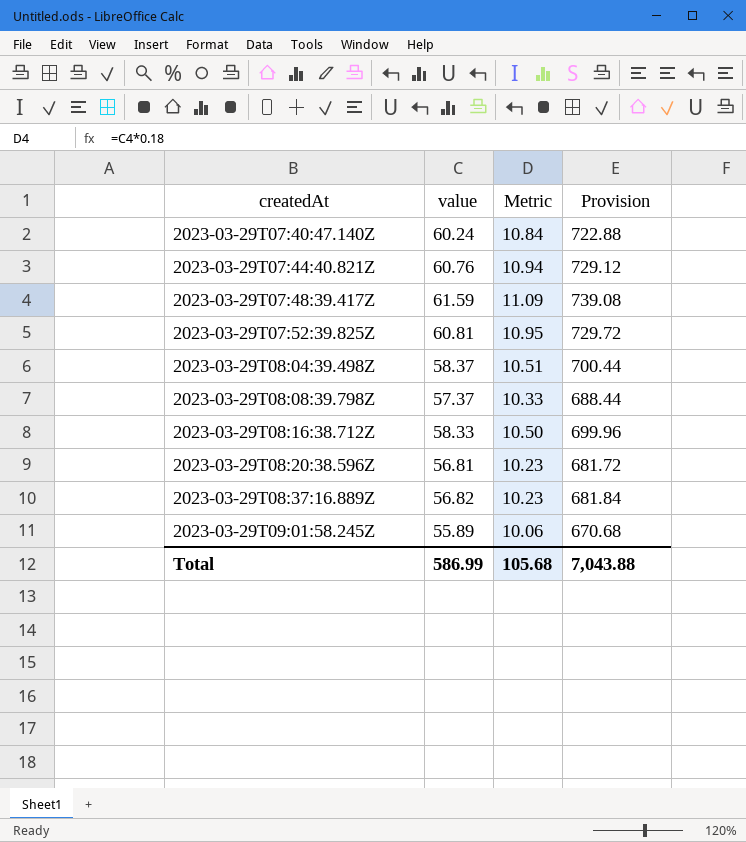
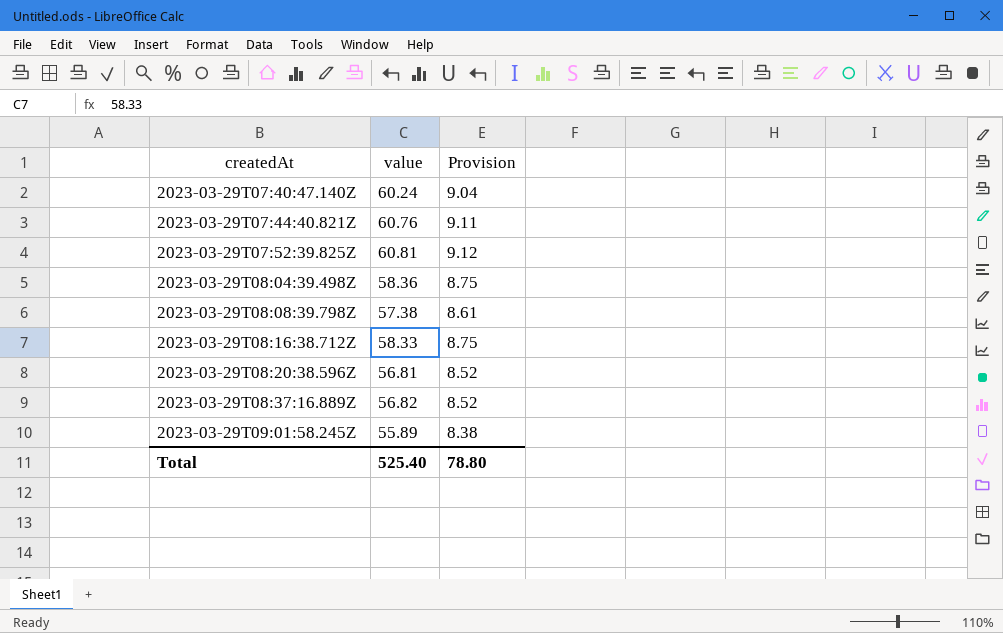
column Metric | formula: [value] * 0.18 -> none
column Provision | formula: [value] * 12 -> [value] * 0.15
row 2023-03-29T07:48:39.417Z: 61.59 | 11.09 | 739.08 -> none
2023-03-29T08:04:39.498Z | value: 58.37 -> 58.36
2023-03-29T08:08:39.798Z | value: 57.37 -> 57.38
Total | value: 586.99 -> 525.40
Total | Provision: 7,043.88 -> 78.80

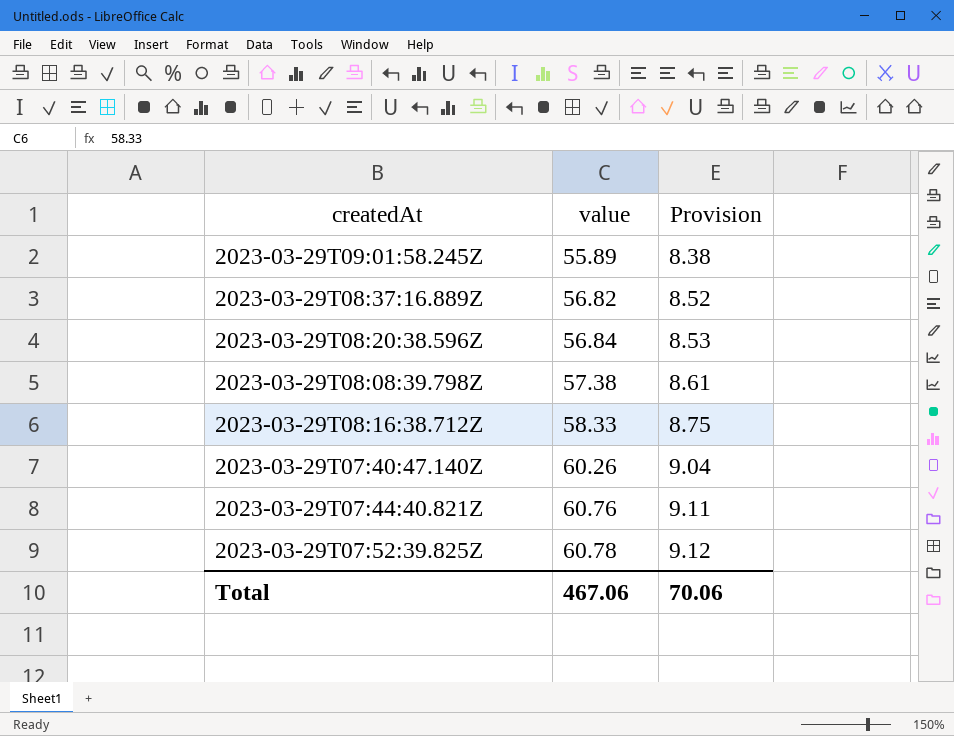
row order: createdAt ascending -> value ascending
row 2023-03-29T08:04:39.498Z: 58.36 | 8.75 -> none
2023-03-29T08:20:38.596Z | value: 56.81 -> 56.84
2023-03-29T08:20:38.596Z | Provision: 8.52 -> 8.53
2023-03-29T07:40:47.140Z | value: 60.24 -> 60.26
2023-03-29T07:52:39.825Z | value: 60.81 -> 60.78
Total | value: 525.40 -> 467.06
Total | Provision: 78.80 -> 70.06

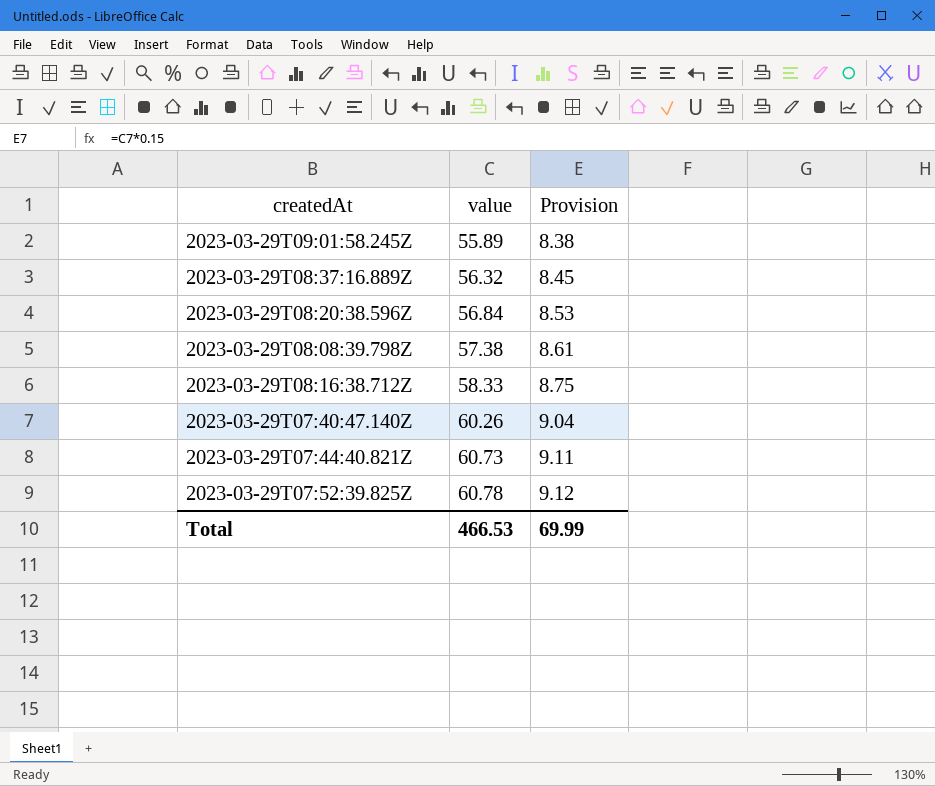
2023-03-29T08:37:16.889Z | value: 56.82 -> 56.32
2023-03-29T08:37:16.889Z | Provision: 8.52 -> 8.45
2023-03-29T07:44:40.821Z | value: 60.76 -> 60.73
Total | value: 467.06 -> 466.53
Total | Provision: 70.06 -> 69.99

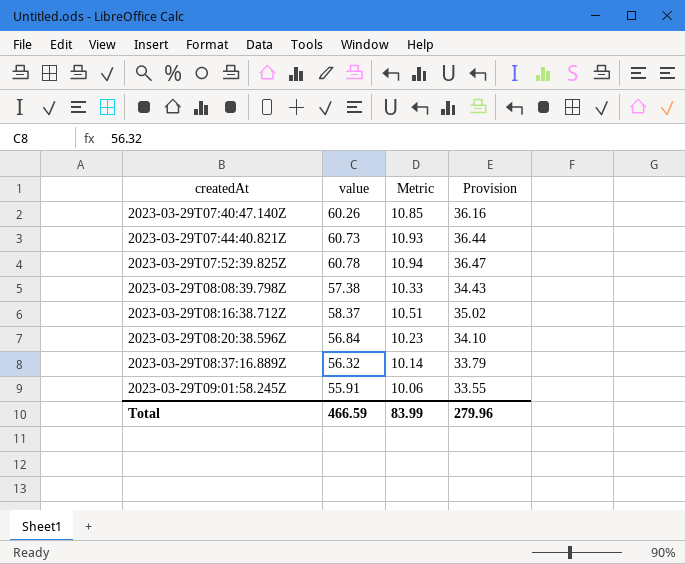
row order: value ascending -> createdAt ascending
column Metric | formula: none -> [value] * 0.18
column Provision | formula: [value] * 0.15 -> [value] * 0.6
2023-03-29T08:16:38.712Z | value: 58.33 -> 58.37
2023-03-29T09:01:58.245Z | value: 55.89 -> 55.91
Total | value: 466.53 -> 466.59
Total | Provision: 69.99 -> 279.96

